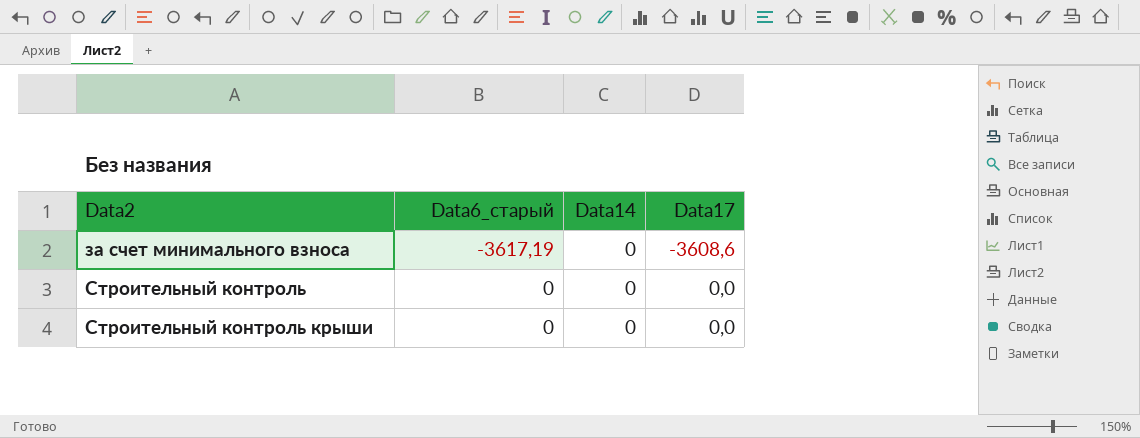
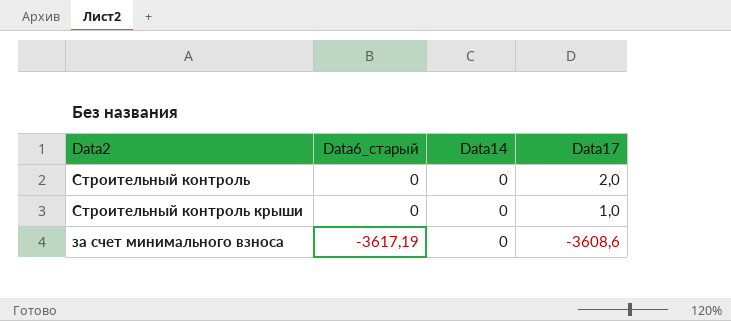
row order: Data2 ascending -> Data6_старый descending
Строительный контроль | Data17: 0,0 -> 2,0
Строительный контроль крыши | Data17: 0,0 -> 1,0

